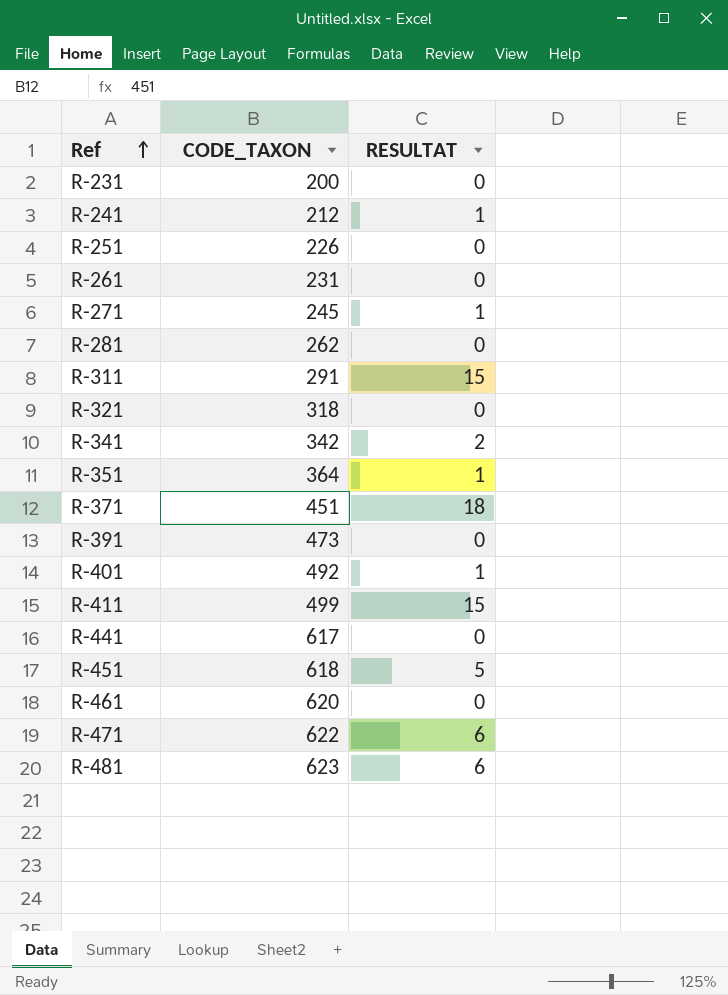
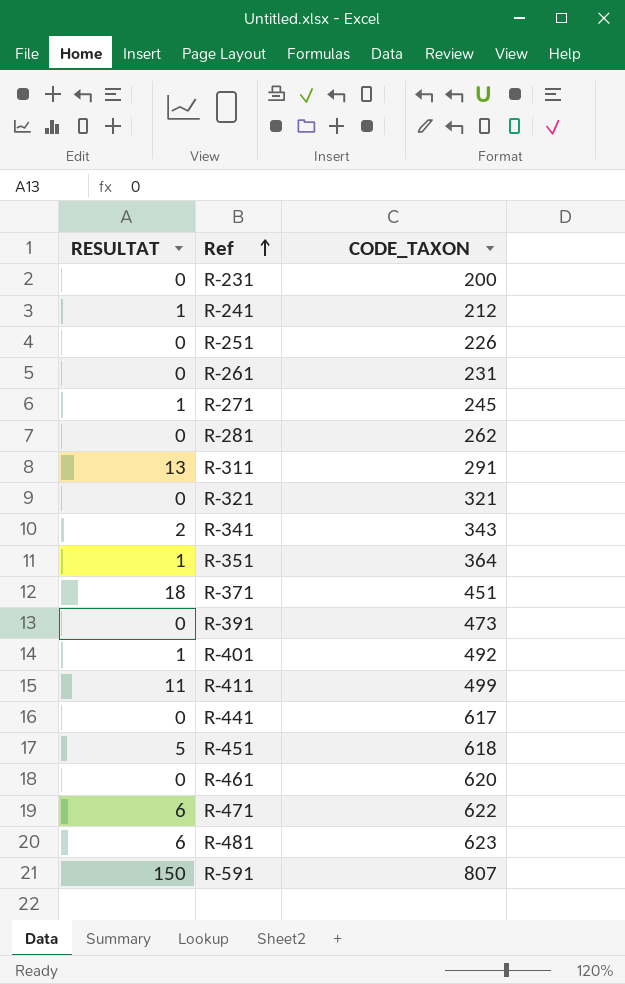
column RESULTAT | position: 3 -> 1
R-311 | RESULTAT: 15 -> 13
R-321 | CODE_TAXON: 318 -> 321
R-341 | CODE_TAXON: 342 -> 343
R-411 | RESULTAT: 15 -> 11
row R-591: none -> 150 | 807

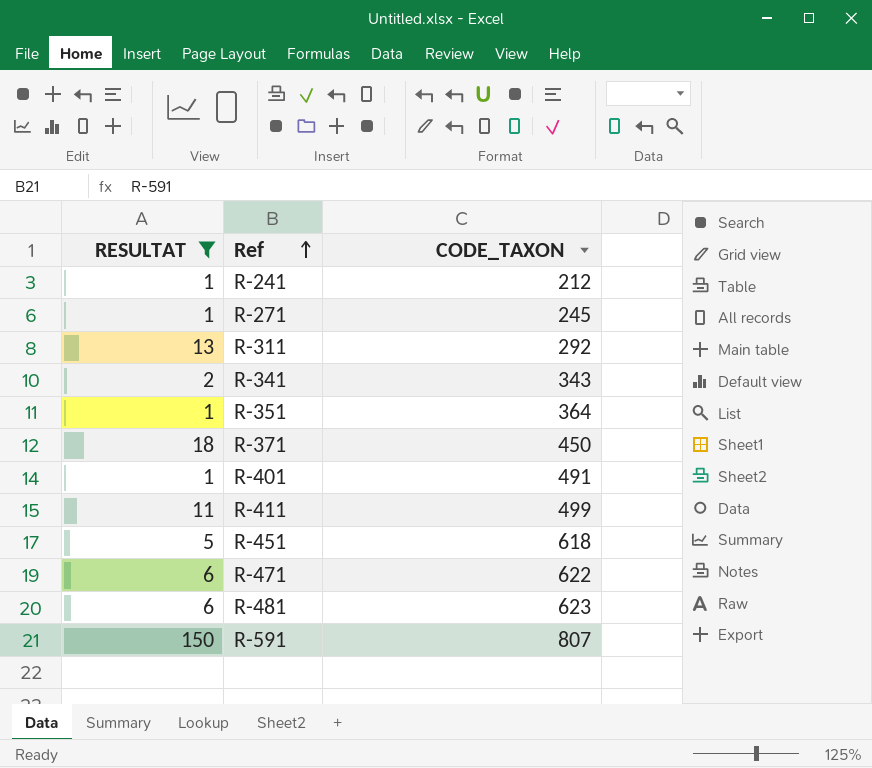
filter: none -> RESULTAT != 0
R-311 | CODE_TAXON: 291 -> 292
R-371 | CODE_TAXON: 451 -> 450
R-401 | CODE_TAXON: 492 -> 491

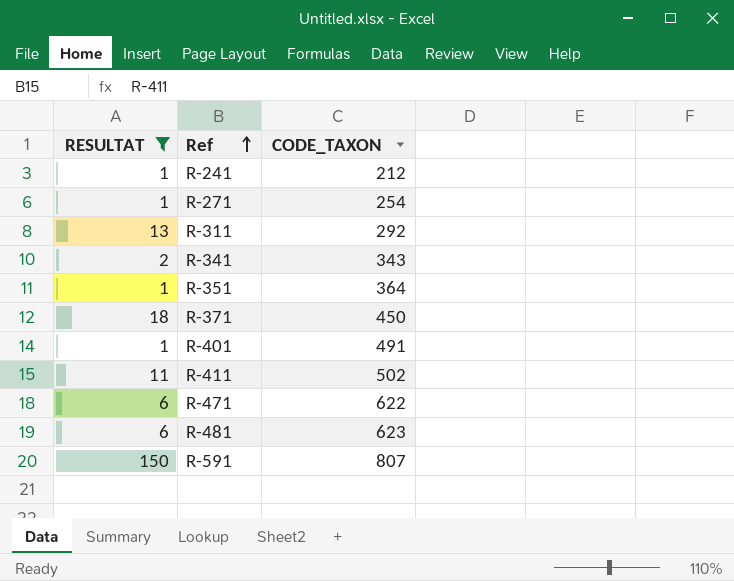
row R-451: 5 | 618 -> none
R-271 | CODE_TAXON: 245 -> 254
R-411 | CODE_TAXON: 499 -> 502

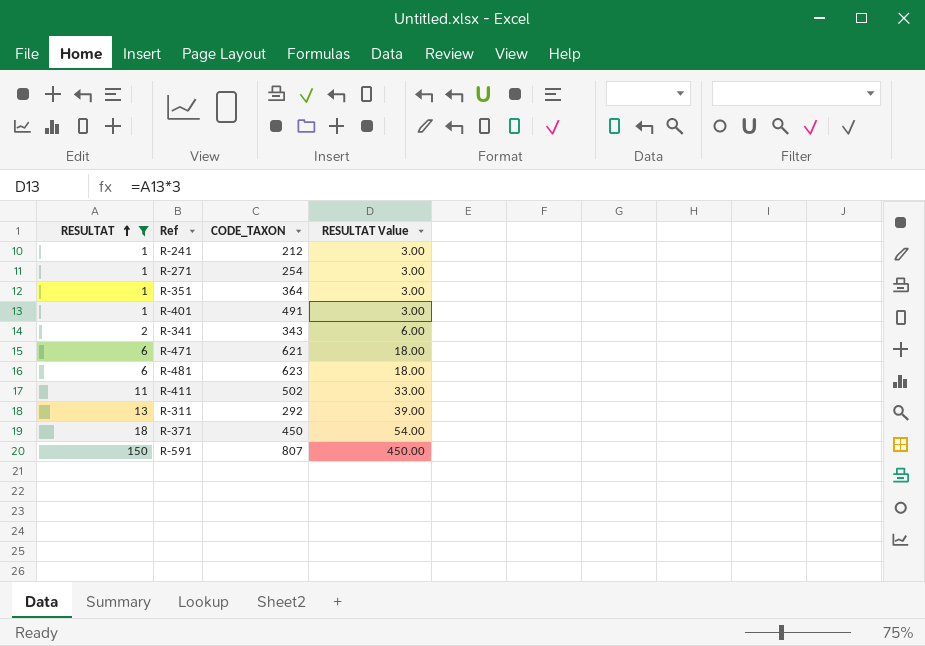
row order: Ref ascending -> RESULTAT ascending
column RESULTAT Value | formula: none -> [RESULTAT] * 3
R-471 | CODE_TAXON: 622 -> 621

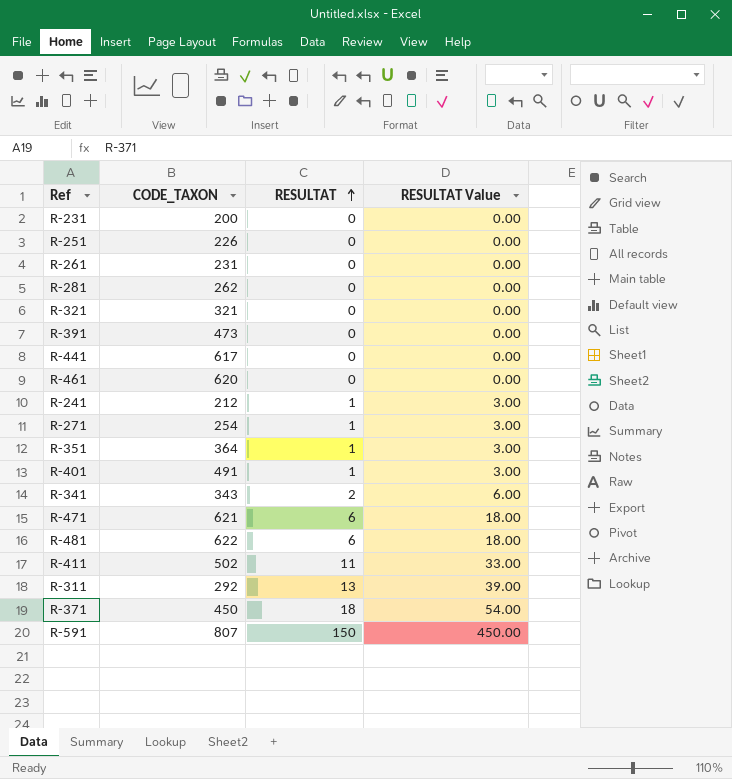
filter: RESULTAT != 0 -> none
column RESULTAT | position: 1 -> 3
R-481 | CODE_TAXON: 623 -> 622

